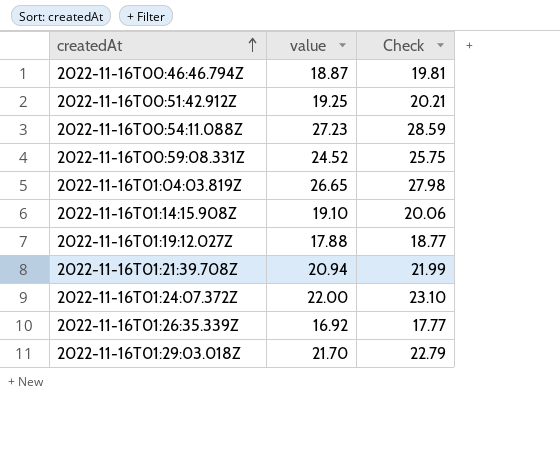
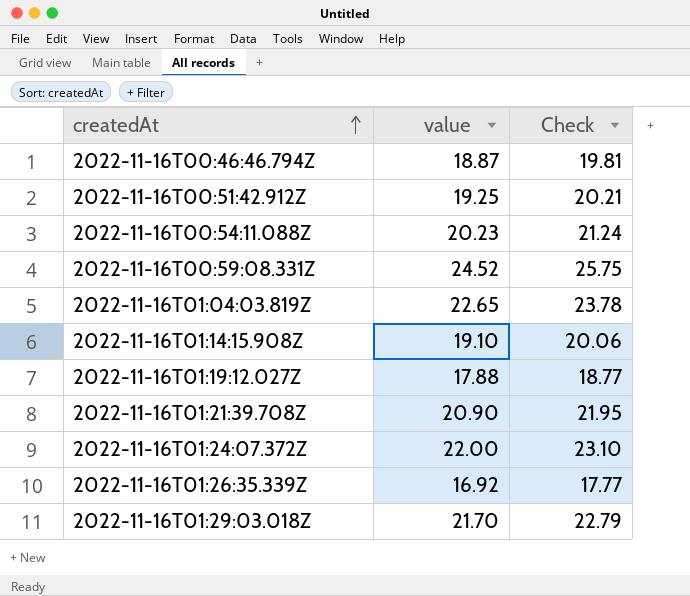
2022-11-16T00:54:11.088Z | value: 27.23 -> 20.23
2022-11-16T00:54:11.088Z | Check: 28.59 -> 21.24
2022-11-16T01:04:03.819Z | value: 26.65 -> 22.65
2022-11-16T01:04:03.819Z | Check: 27.98 -> 23.78
2022-11-16T01:21:39.708Z | value: 20.94 -> 20.90
2022-11-16T01:21:39.708Z | Check: 21.99 -> 21.95

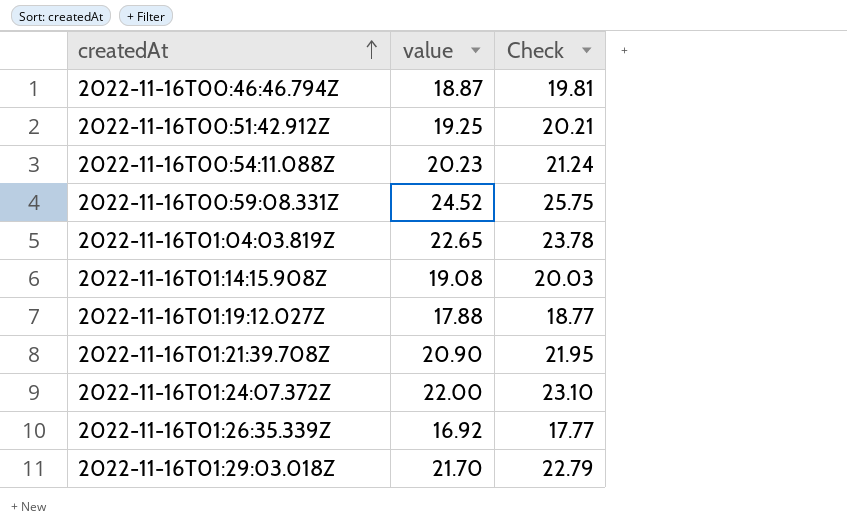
2022-11-16T01:14:15.908Z | value: 19.10 -> 19.08
2022-11-16T01:14:15.908Z | Check: 20.06 -> 20.03

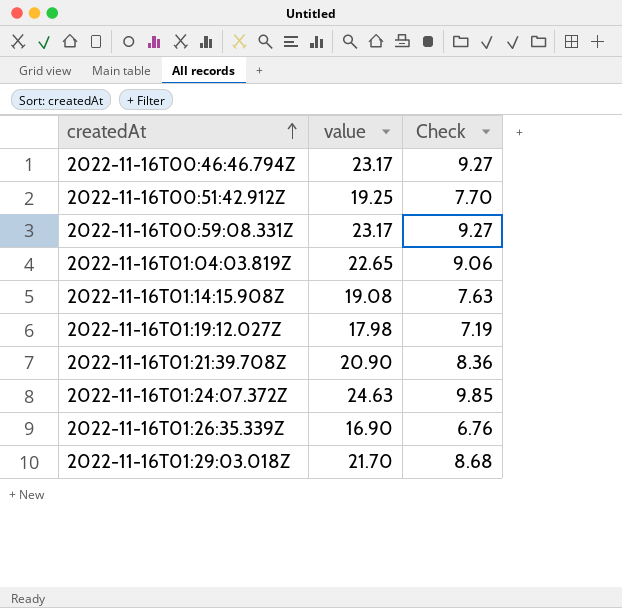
column Check | formula: [value] * 1.05 -> [value] * 0.4
row 2022-11-16T00:54:11.088Z: 20.23 | 21.24 -> none
2022-11-16T00:46:46.794Z | value: 18.87 -> 23.17
2022-11-16T00:59:08.331Z | value: 24.52 -> 23.17
2022-11-16T01:19:12.027Z | value: 17.88 -> 17.98
2022-11-16T01:24:07.372Z | value: 22.00 -> 24.63
2022-11-16T01:26:35.339Z | value: 16.92 -> 16.90

